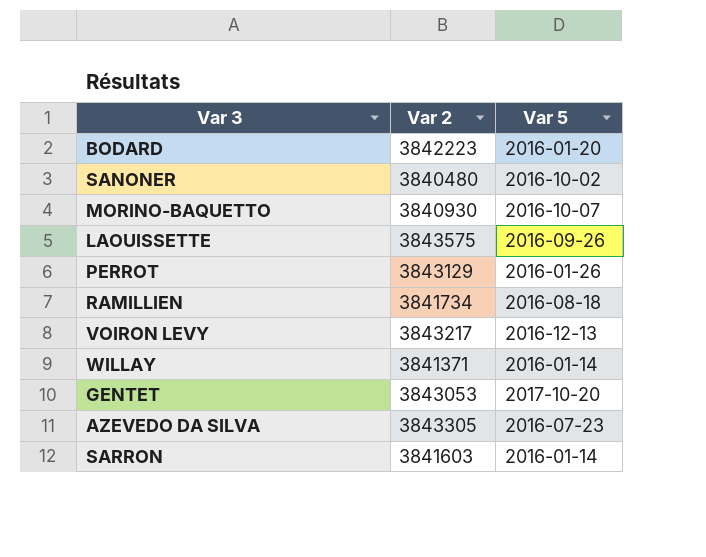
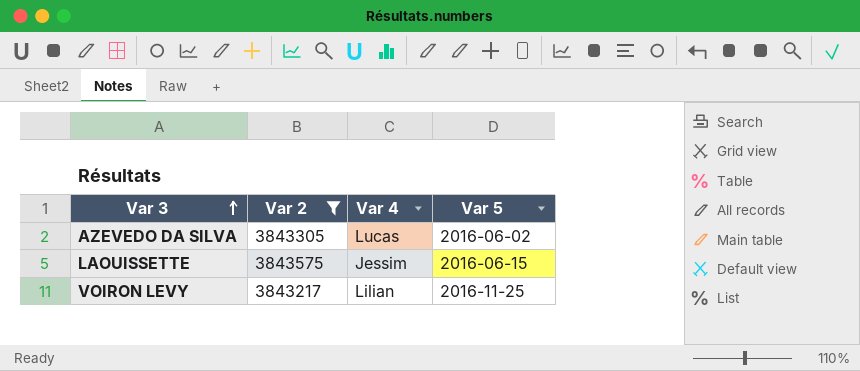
filter: none -> Var 2 >= 3843217
row order: none -> Var 3 ascending
column Var 4 | position: none -> 3
AZEVEDO DA SILVA | Var 5: 2016-07-23 -> 2016-06-02
LAOUISSETTE | Var 5: 2016-09-26 -> 2016-06-15
VOIRON LEVY | Var 5: 2016-12-13 -> 2016-11-25

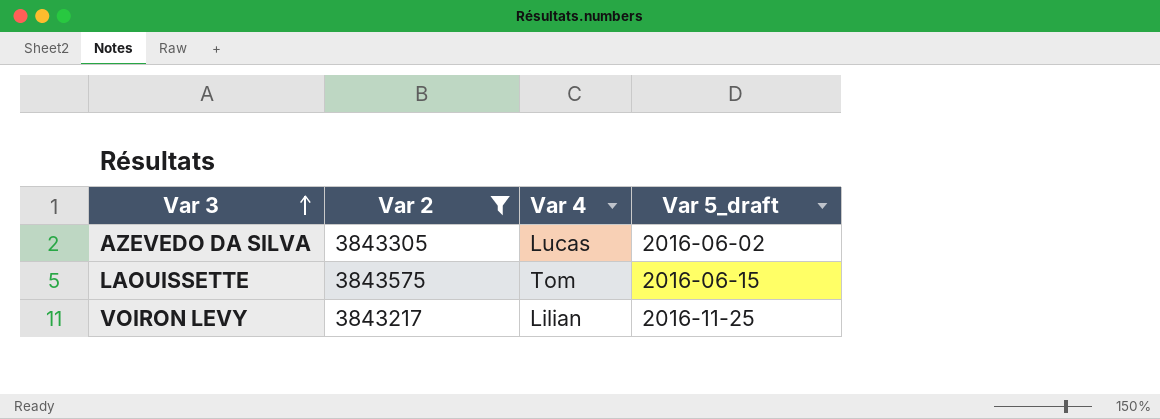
column name: Var 5 -> Var 5_draft
LAOUISSETTE | Var 4: Jessim -> Tom

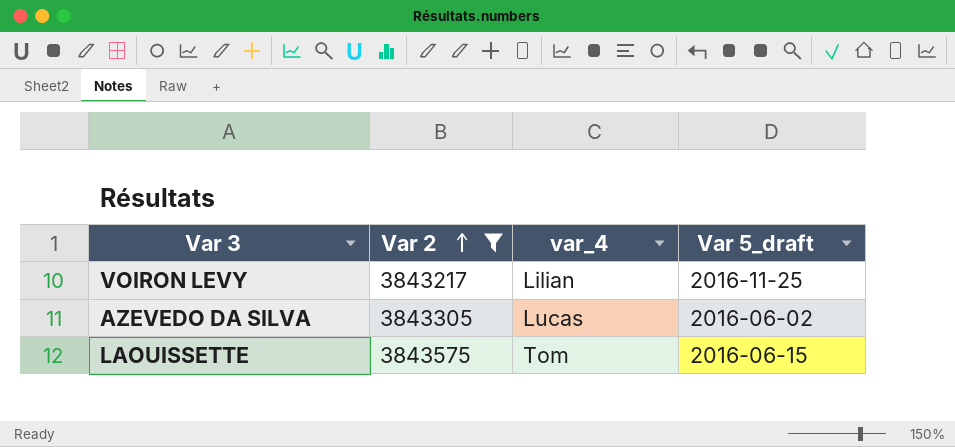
row order: Var 3 ascending -> Var 2 ascending
column name: Var 4 -> var_4

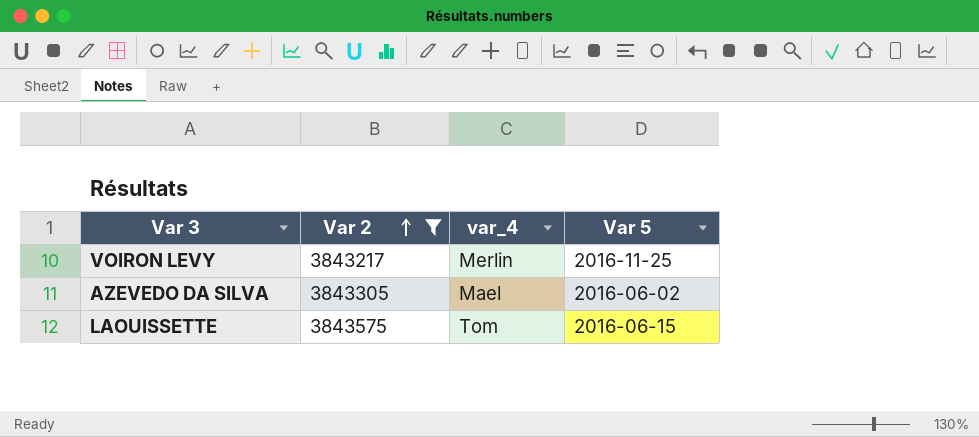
column name: Var 5_draft -> Var 5
VOIRON LEVY | var_4: Lilian -> Merlin
AZEVEDO DA SILVA | var_4: Lucas -> Mael

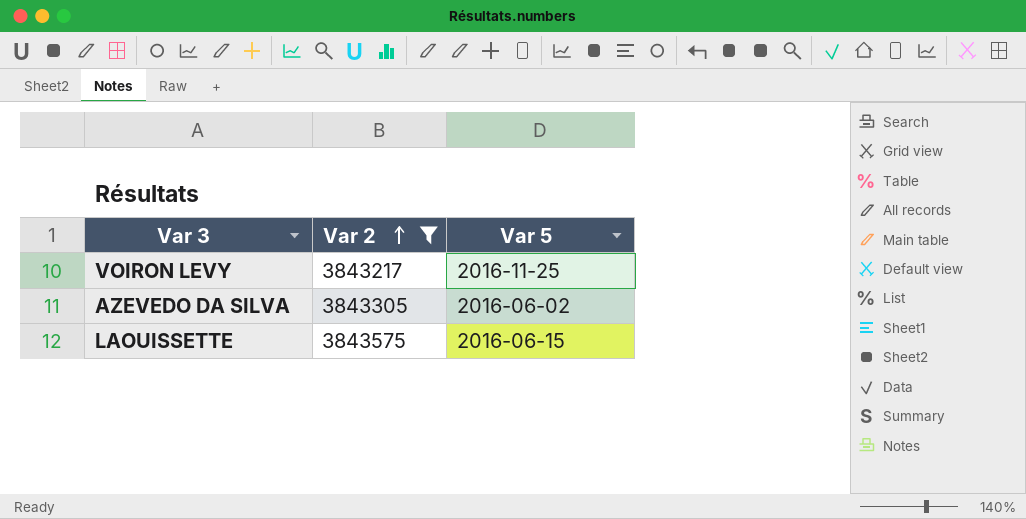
column var_4 | position: 3 -> none

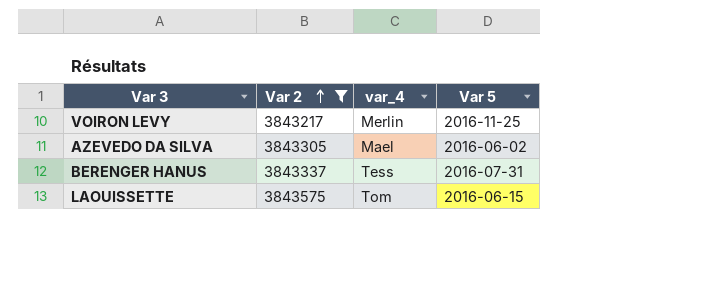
column var_4 | position: none -> 3
row BERENGER HANUS: none -> 3843337 | Tess | 2016-07-31

